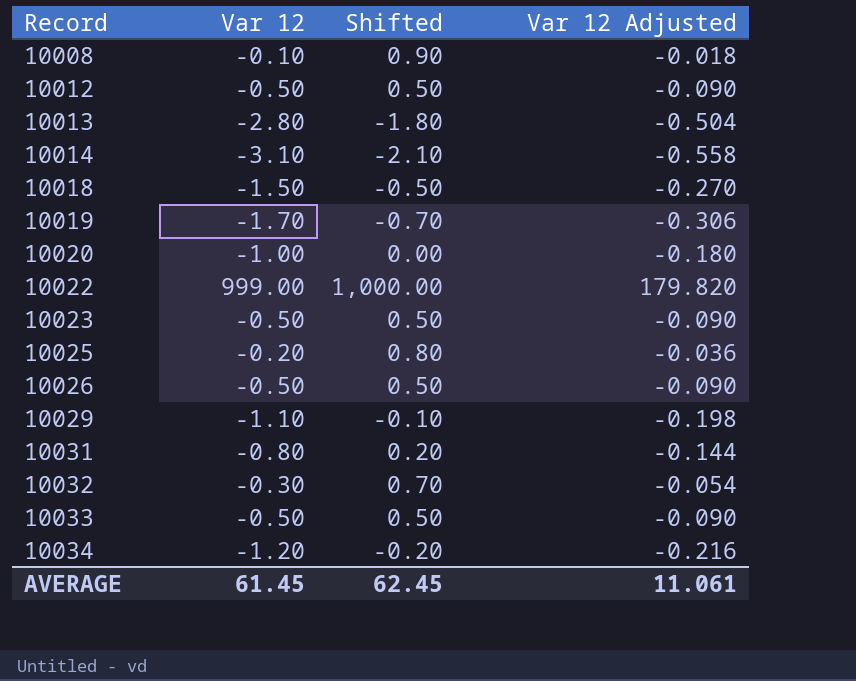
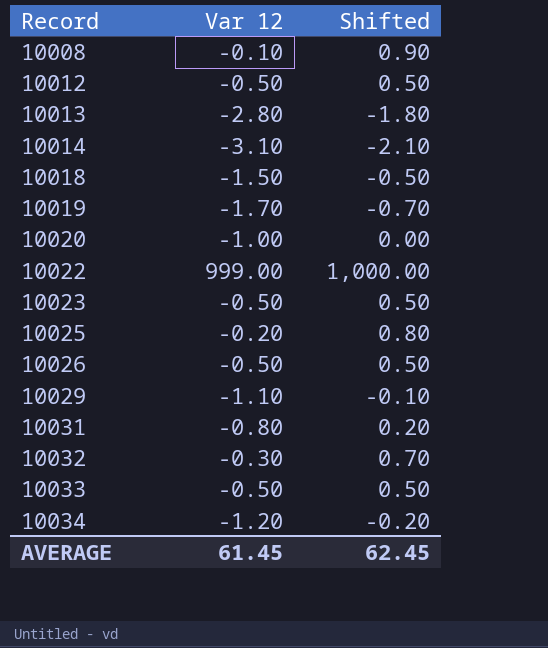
column Var 12 Adjusted | formula: [Var 12] * 0.18 -> none

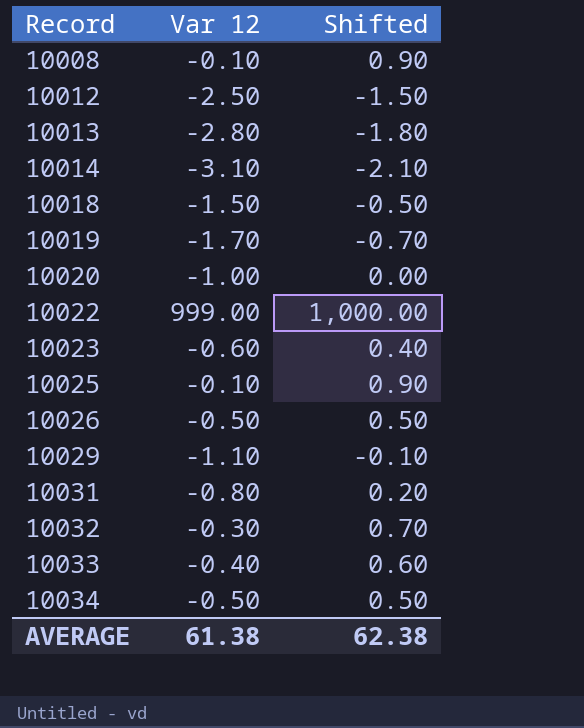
10012 | Var 12: -0.50 -> -2.50
10012 | Shifted: 0.50 -> -1.50
10023 | Var 12: -0.50 -> -0.60
10023 | Shifted: 0.50 -> 0.40
10025 | Var 12: -0.20 -> -0.10
10025 | Shifted: 0.80 -> 0.90
10033 | Var 12: -0.50 -> -0.40
10033 | Shifted: 0.50 -> 0.60
10034 | Var 12: -1.20 -> -0.50
10034 | Shifted: -0.20 -> 0.50
AVERAGE | Var 12: 61.45 -> 61.38
AVERAGE | Shifted: 62.45 -> 62.38

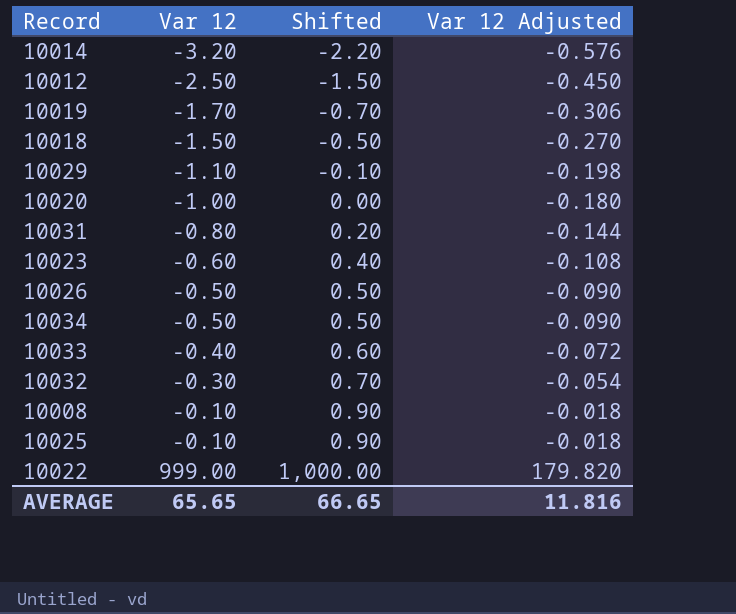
row order: Record ascending -> Var 12 ascending
column Var 12 Adjusted | formula: none -> [Var 12] * 0.18
row 10013: -2.80 | -1.80 -> none
10014 | Var 12: -3.10 -> -3.20
10014 | Shifted: -2.10 -> -2.20
AVERAGE | Var 12: 61.38 -> 65.65
AVERAGE | Shifted: 62.38 -> 66.65

